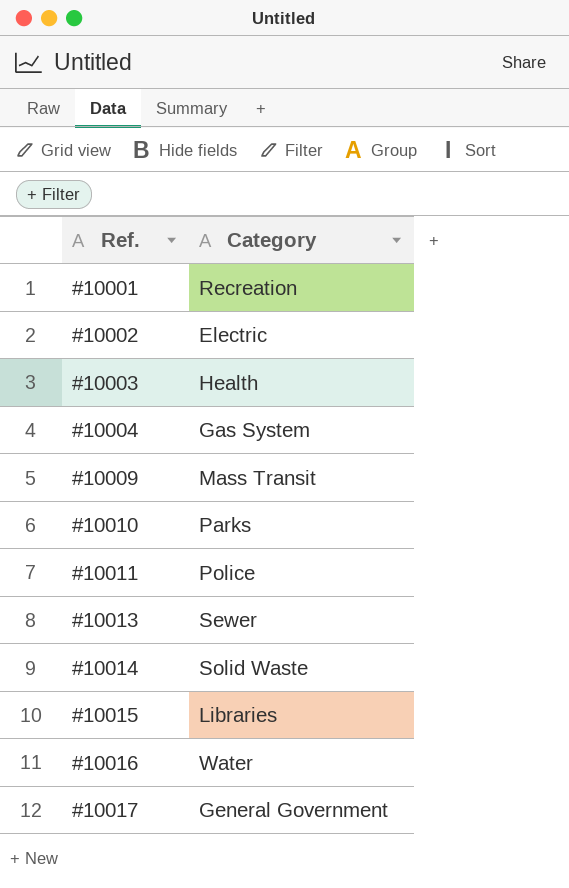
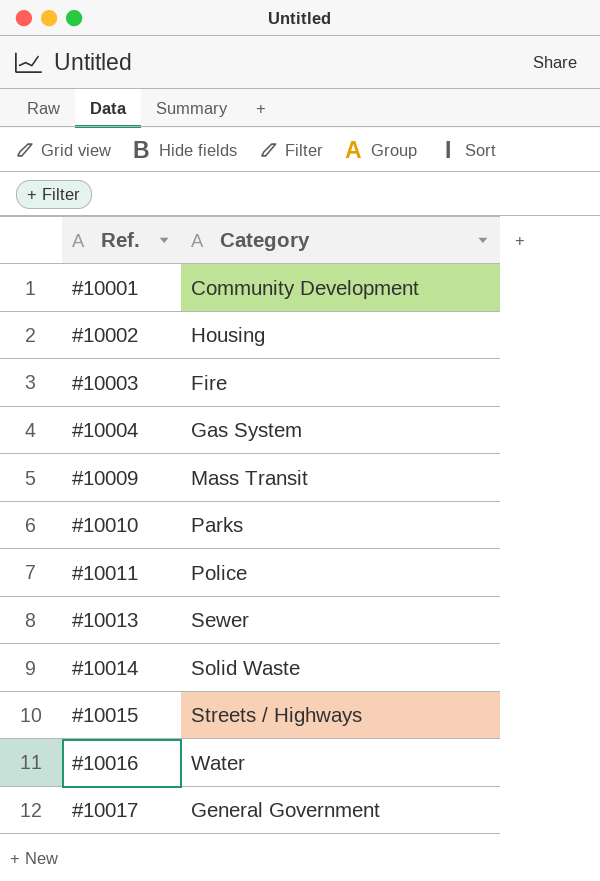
#10001 | Category: Recreation -> Community Development
#10002 | Category: Electric -> Housing
#10003 | Category: Health -> Fire
#10015 | Category: Libraries -> Streets / Highways

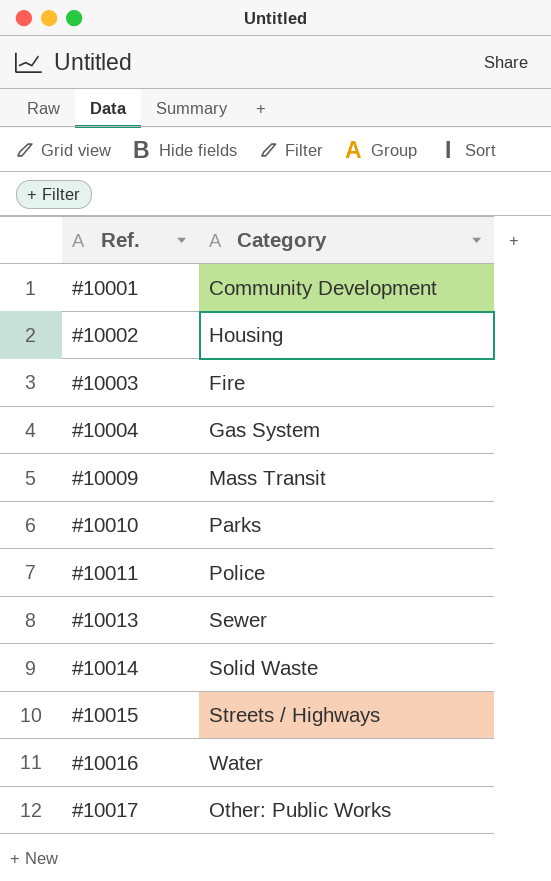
#10017 | Category: General Government -> Other: Public Works

